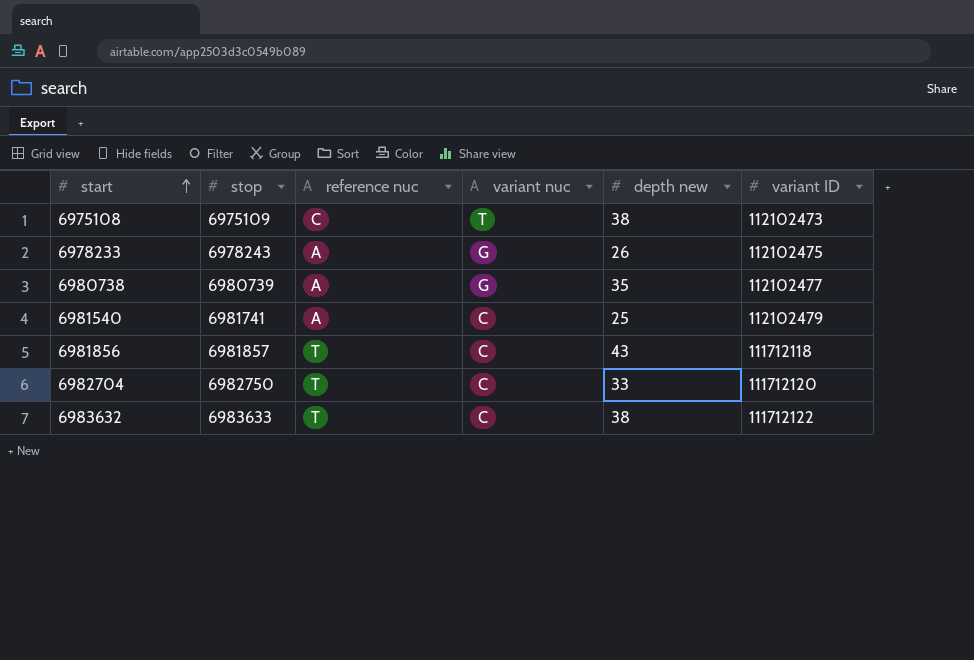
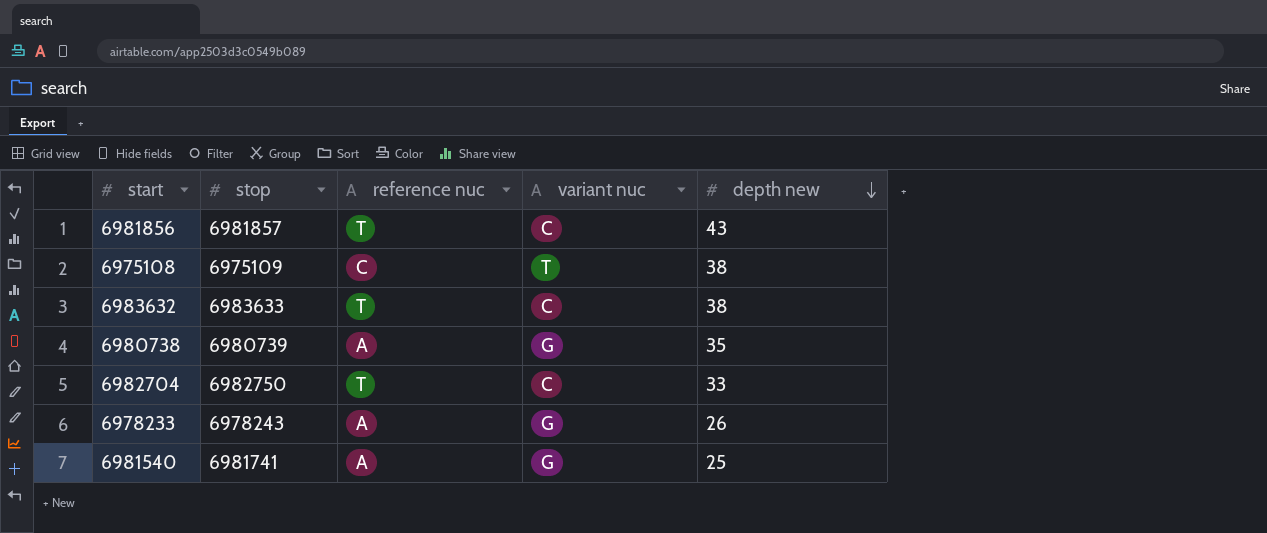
row order: start ascending -> depth new descending
column variant ID | position: 6 -> none
6981540 | variant nuc: C -> G

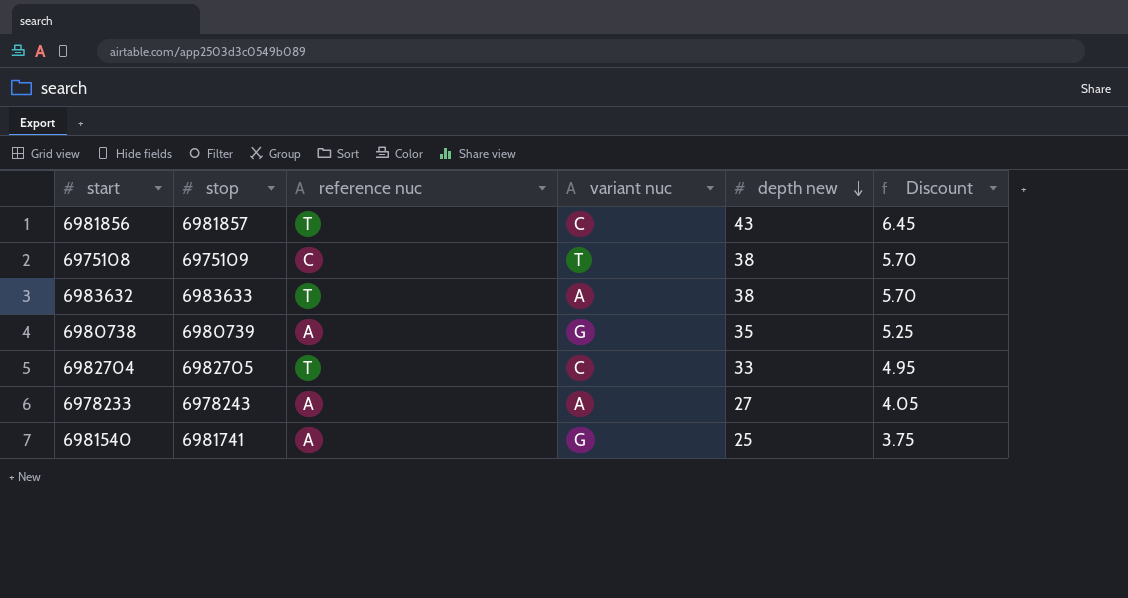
column Discount | formula: none -> [depth new] * 0.15
6983632 | variant nuc: C -> A
6982704 | stop: 6982750 -> 6982705
6978233 | variant nuc: G -> A
6978233 | depth new: 26 -> 27

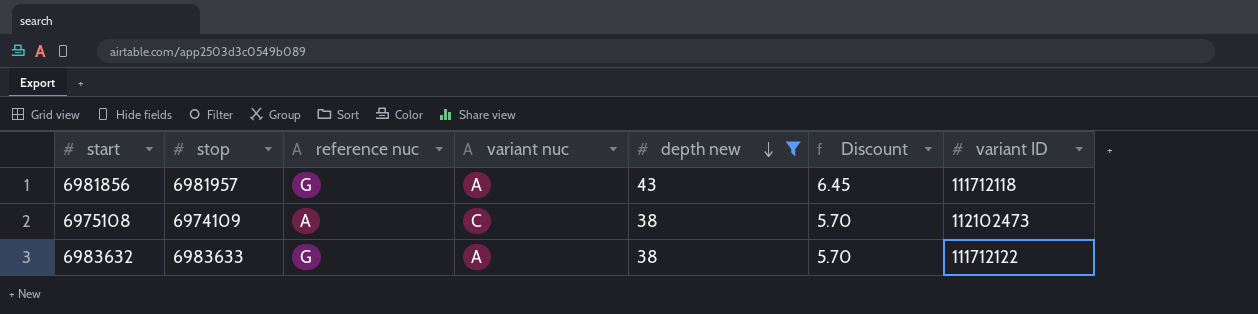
filter: none -> depth new >= 38
column variant ID | position: none -> 7
6981856 | stop: 6981857 -> 6981957
6981856 | reference nuc: T -> G
6981856 | variant nuc: C -> A
6975108 | stop: 6975109 -> 6974109
6975108 | reference nuc: C -> A
6975108 | variant nuc: T -> C
6983632 | reference nuc: T -> G

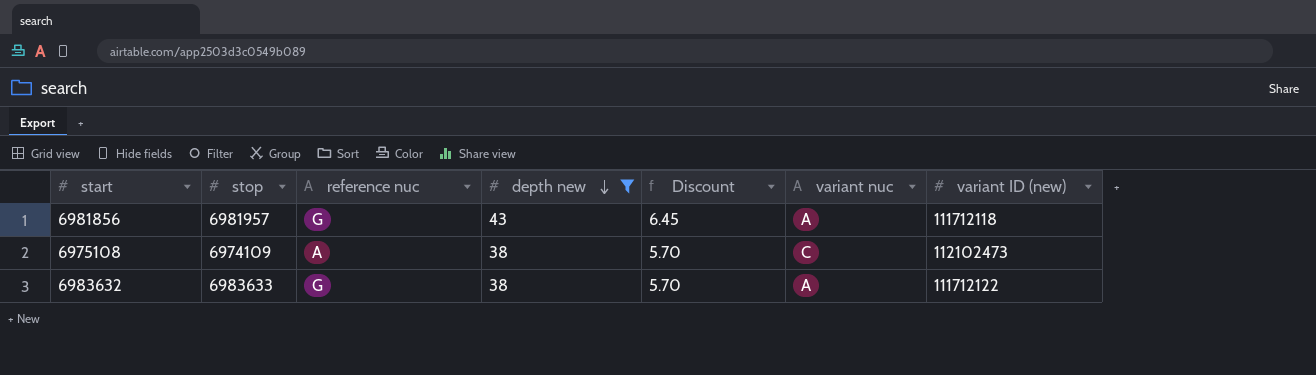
column variant nuc | position: 4 -> 6
column name: variant ID -> variant ID (new)

